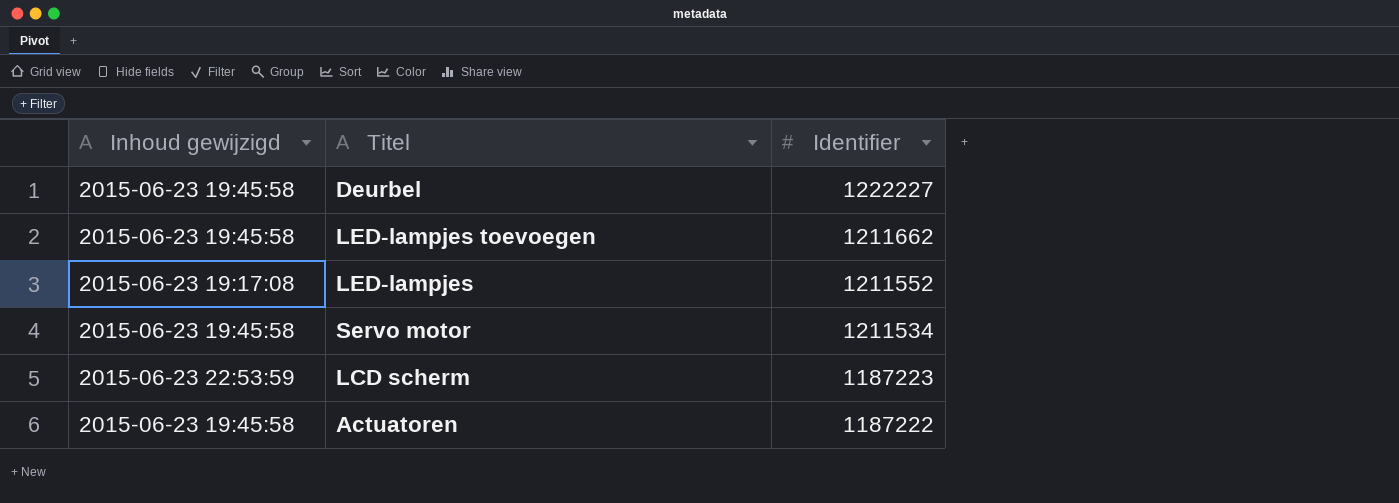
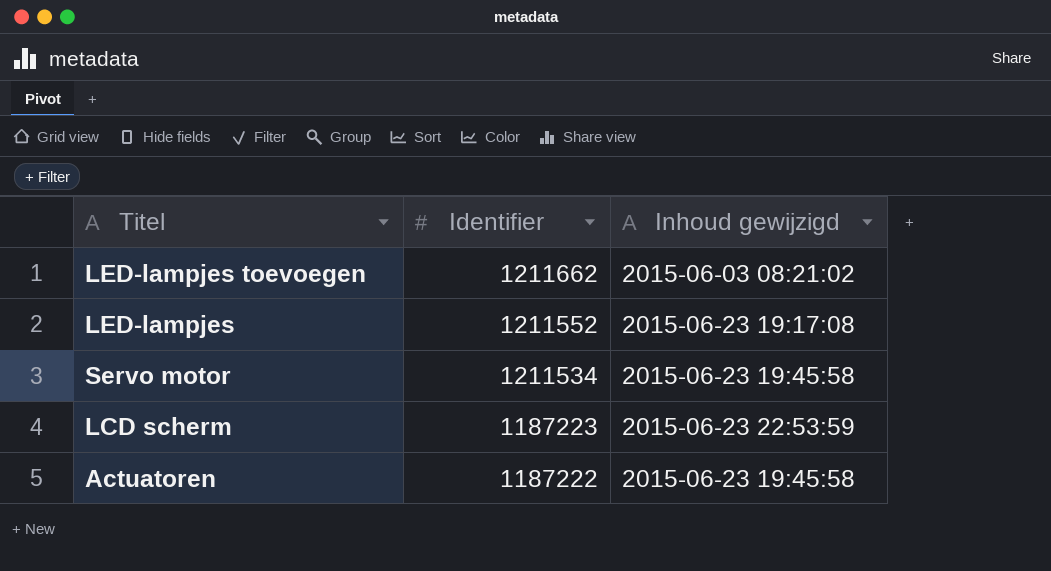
column Inhoud gewijzigd | position: 1 -> 3
row Deurbel: 2015-06-23 19:45:58 | 1222227 -> none
LED-lampjes toevoegen | Inhoud gewijzigd: 2015-06-23 19:45:58 -> 2015-06-03 08:21:02

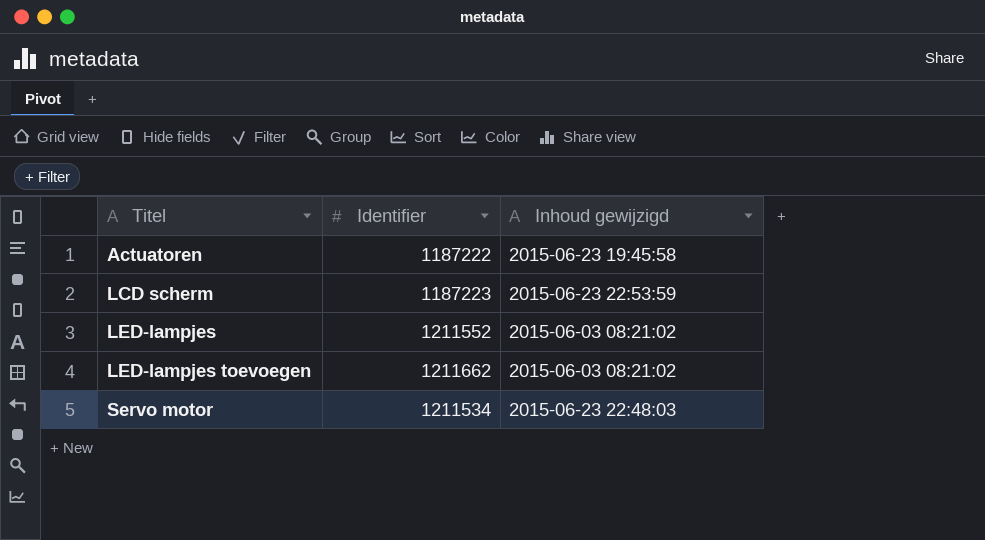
row order: Identifier descending -> Titel ascending
LED-lampjes | Inhoud gewijzigd: 2015-06-23 19:17:08 -> 2015-06-03 08:21:02
Servo motor | Inhoud gewijzigd: 2015-06-23 19:45:58 -> 2015-06-23 22:48:03

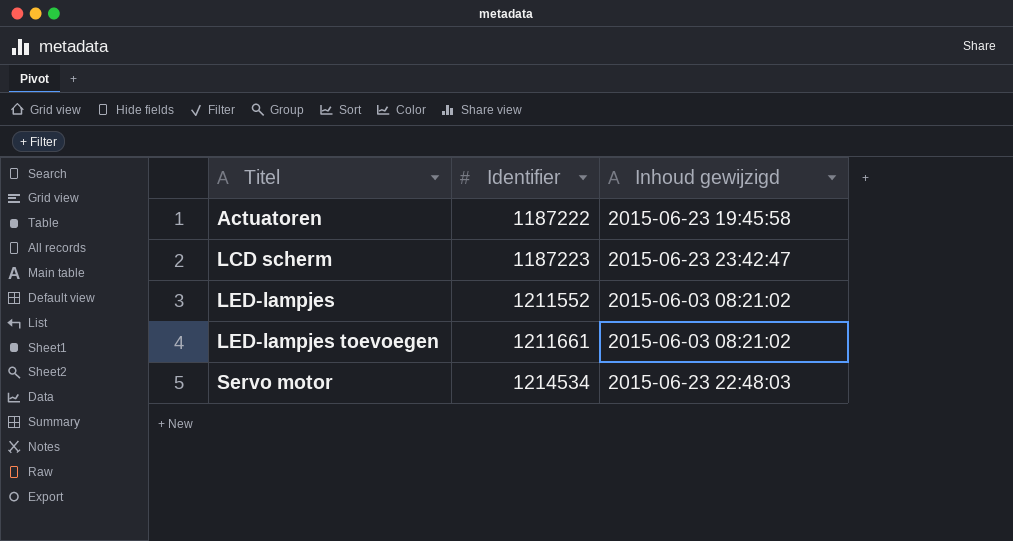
LCD scherm | Inhoud gewijzigd: 2015-06-23 22:53:59 -> 2015-06-23 23:42:47
LED-lampjes toevoegen | Identifier: 1211662 -> 1211661
Servo motor | Identifier: 1211534 -> 1214534

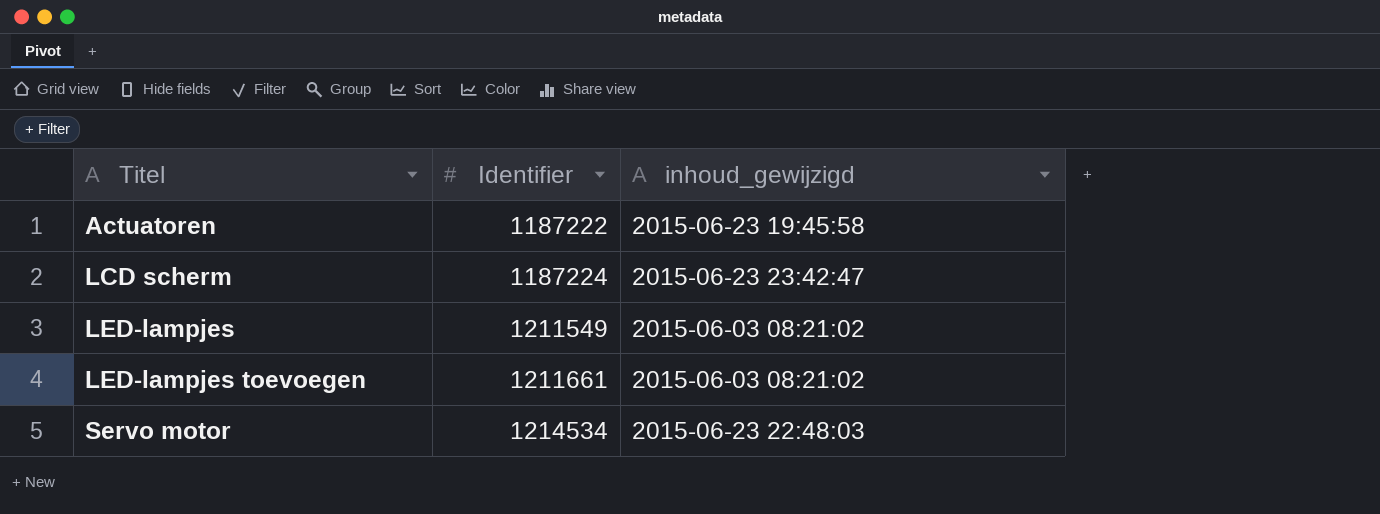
column name: Inhoud gewijzigd -> inhoud_gewijzigd
LCD scherm | Identifier: 1187223 -> 1187224
LED-lampjes | Identifier: 1211552 -> 1211549

